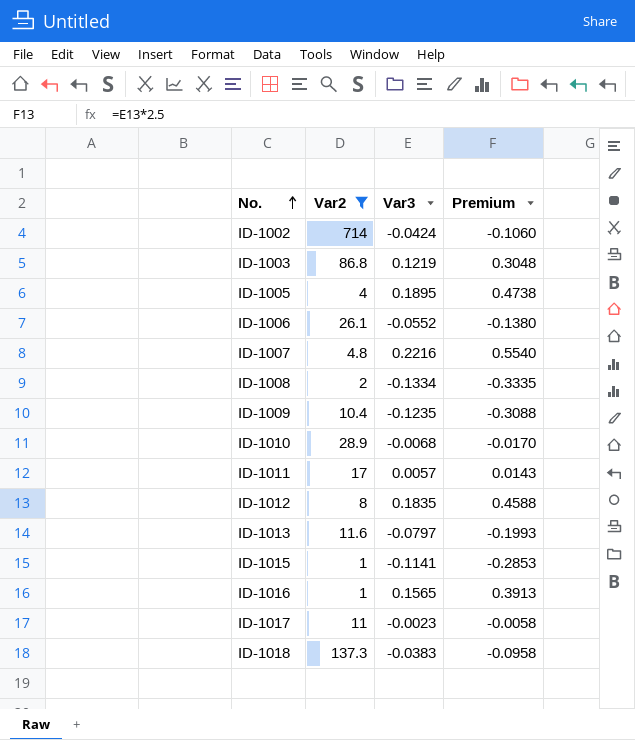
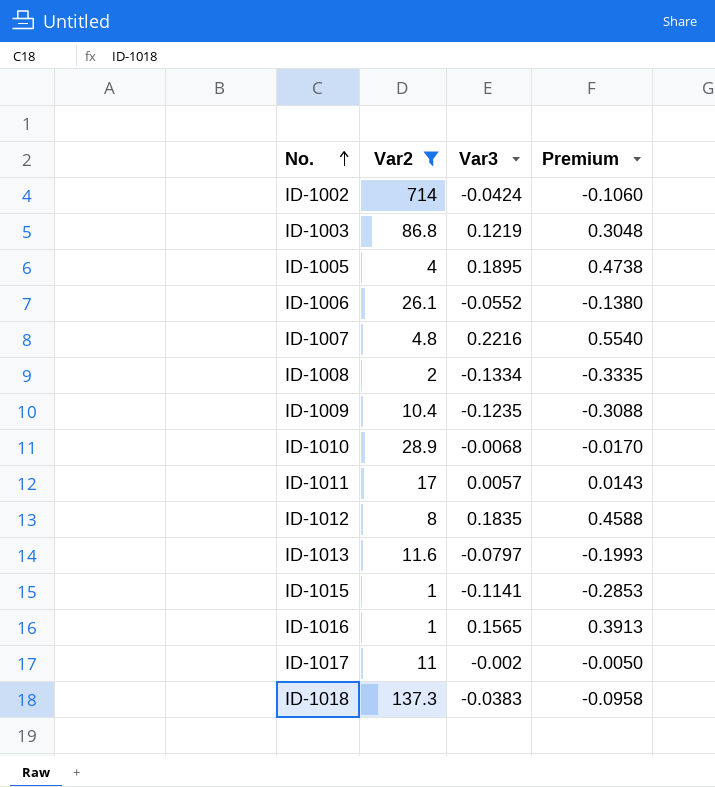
ID-1017 | Var3: -0.0023 -> -0.002
ID-1017 | Premium: -0.0058 -> -0.0050

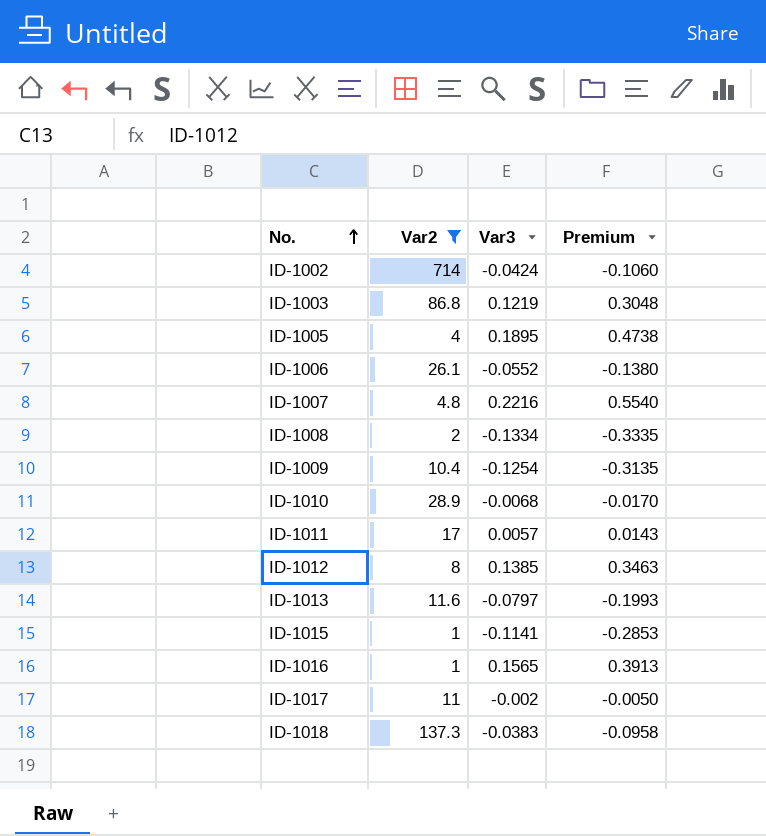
ID-1009 | Var3: -0.1235 -> -0.1254
ID-1009 | Premium: -0.3088 -> -0.3135
ID-1012 | Var3: 0.1835 -> 0.1385
ID-1012 | Premium: 0.4588 -> 0.3463

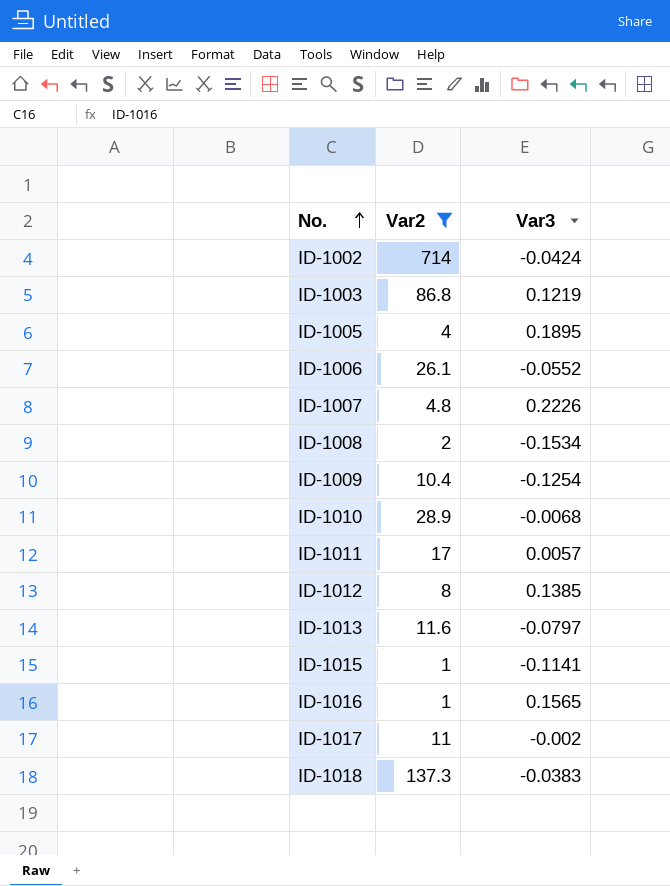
column Premium | formula: [Var3] * 2.5 -> none
ID-1007 | Var3: 0.2216 -> 0.2226
ID-1008 | Var3: -0.1334 -> -0.1534

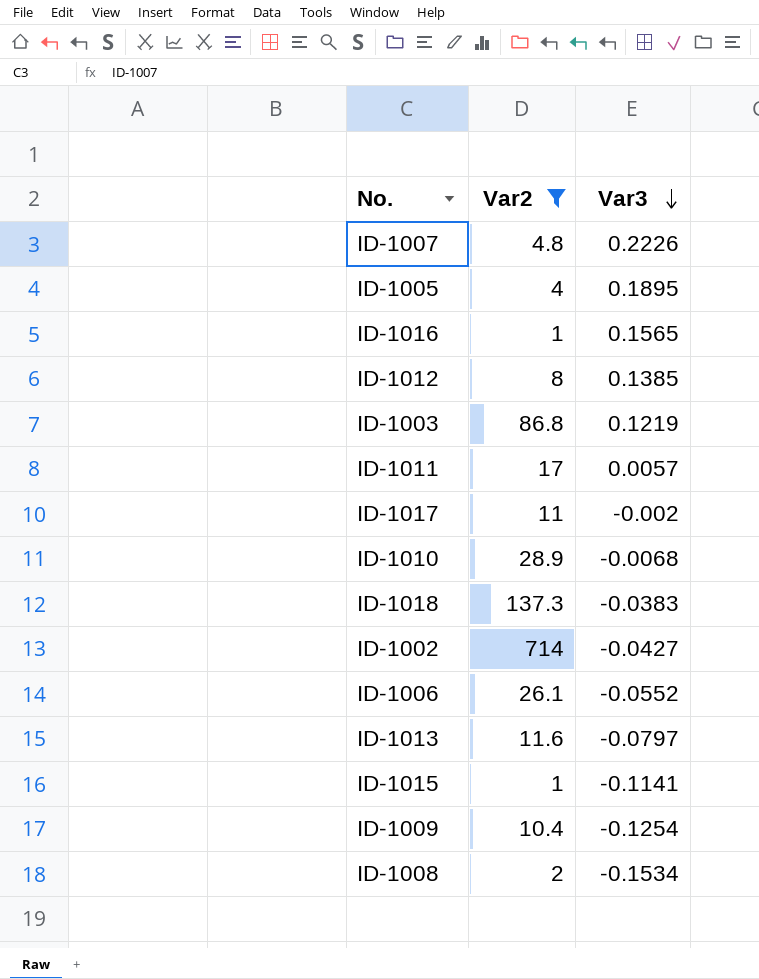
row order: No. ascending -> Var3 descending
ID-1002 | Var3: -0.0424 -> -0.0427

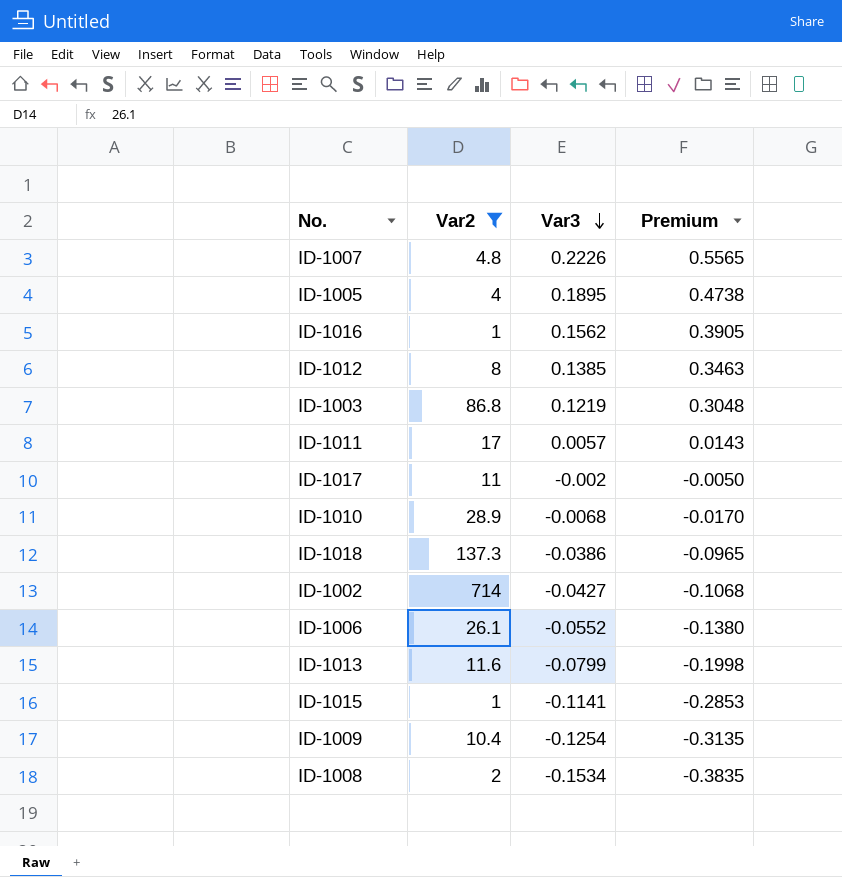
column Premium | formula: none -> [Var3] * 2.5
ID-1016 | Var3: 0.1565 -> 0.1562
ID-1018 | Var3: -0.0383 -> -0.0386
ID-1013 | Var3: -0.0797 -> -0.0799

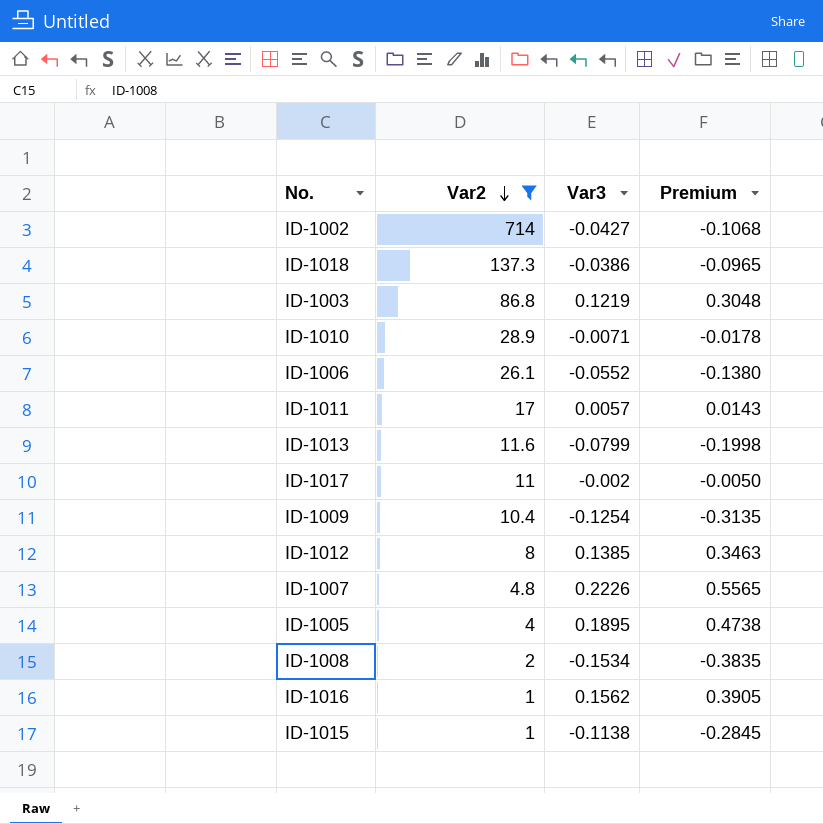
row order: Var3 descending -> Var2 descending
ID-1010 | Var3: -0.0068 -> -0.0071
ID-1010 | Premium: -0.0170 -> -0.0178
ID-1015 | Var3: -0.1141 -> -0.1138
ID-1015 | Premium: -0.2853 -> -0.2845

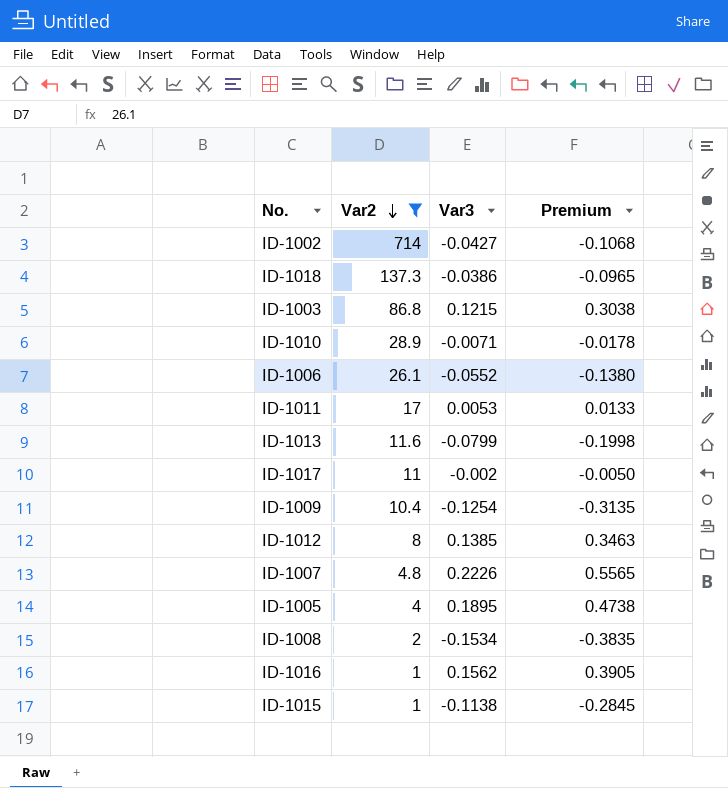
ID-1003 | Var3: 0.1219 -> 0.1215
ID-1003 | Premium: 0.3048 -> 0.3038
ID-1011 | Var3: 0.0057 -> 0.0053
ID-1011 | Premium: 0.0143 -> 0.0133

